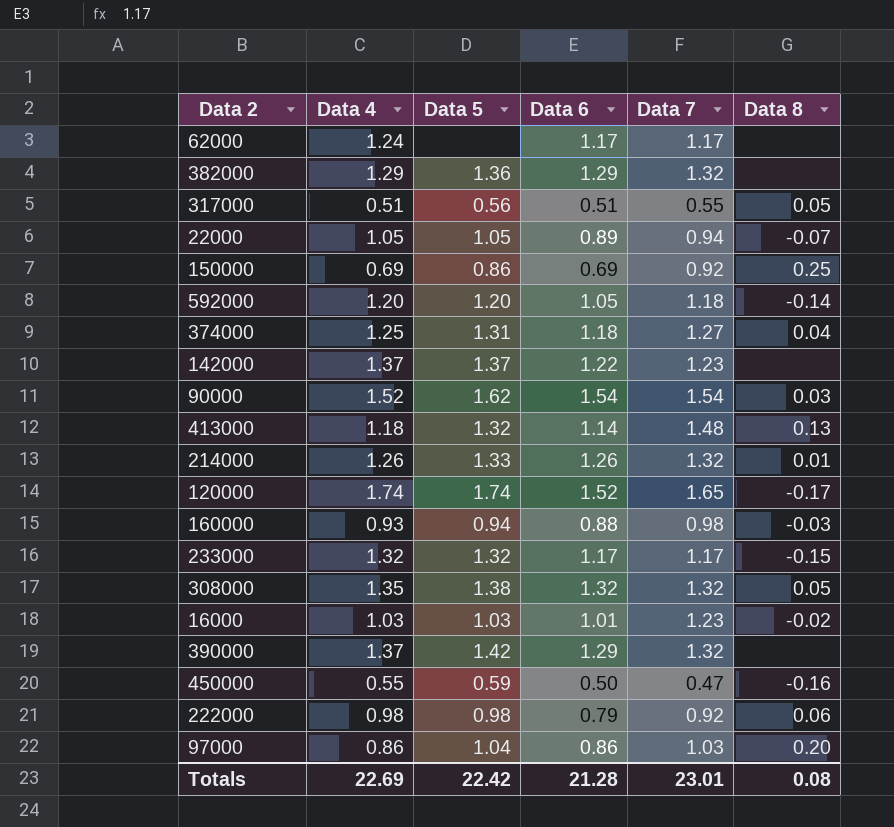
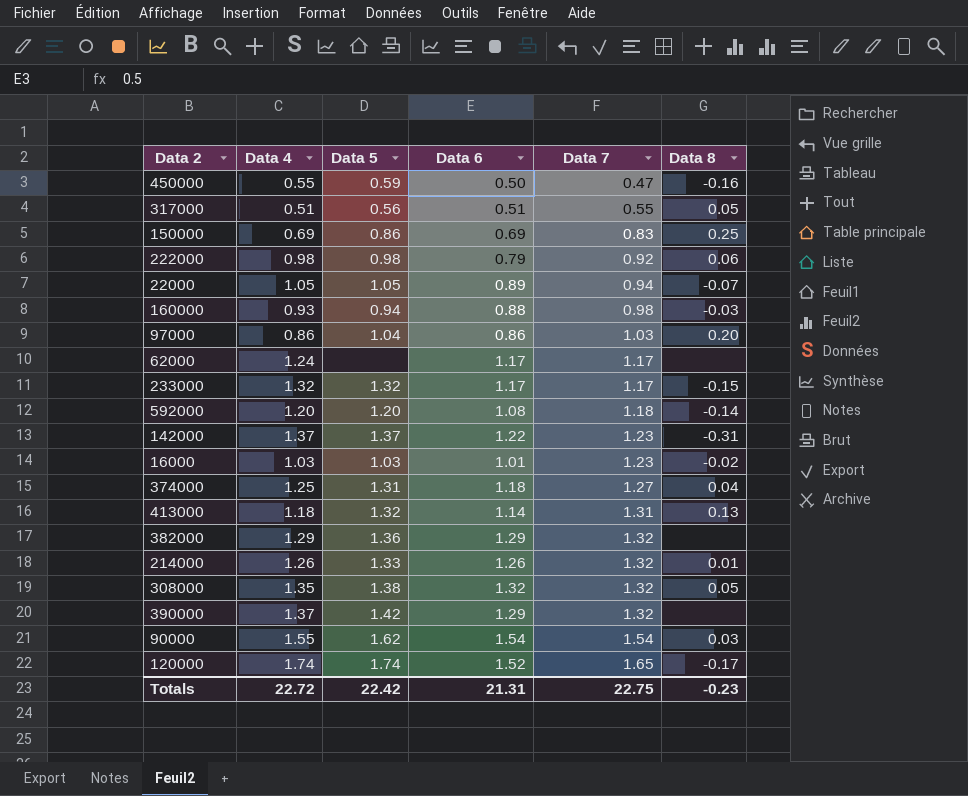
row order: none -> Data 7 ascending
150000 | Data 7: 0.92 -> 0.83
592000 | Data 6: 1.05 -> 1.08
142000 | Data 8: none -> -0.31
413000 | Data 7: 1.48 -> 1.31
90000 | Data 4: 1.52 -> 1.55
Totals | Data 4: 22.69 -> 22.72
Totals | Data 6: 21.28 -> 21.31
Totals | Data 7: 23.01 -> 22.75
Totals | Data 8: 0.08 -> -0.23

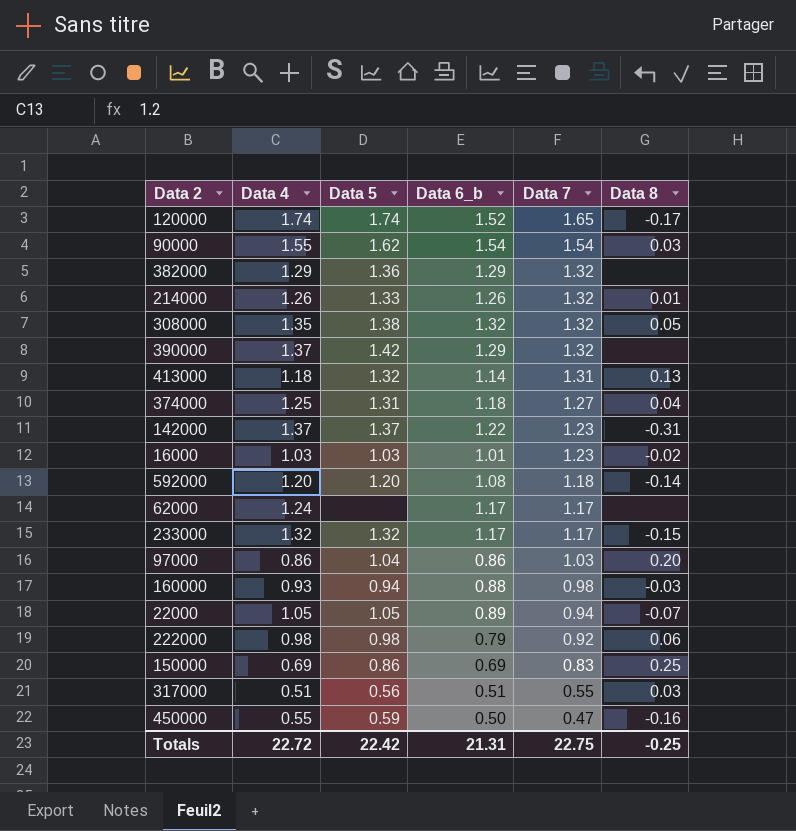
row order: Data 7 ascending -> Data 7 descending
column name: Data 6 -> Data 6_b
317000 | Data 8: 0.05 -> 0.03
Totals | Data 8: -0.23 -> -0.25

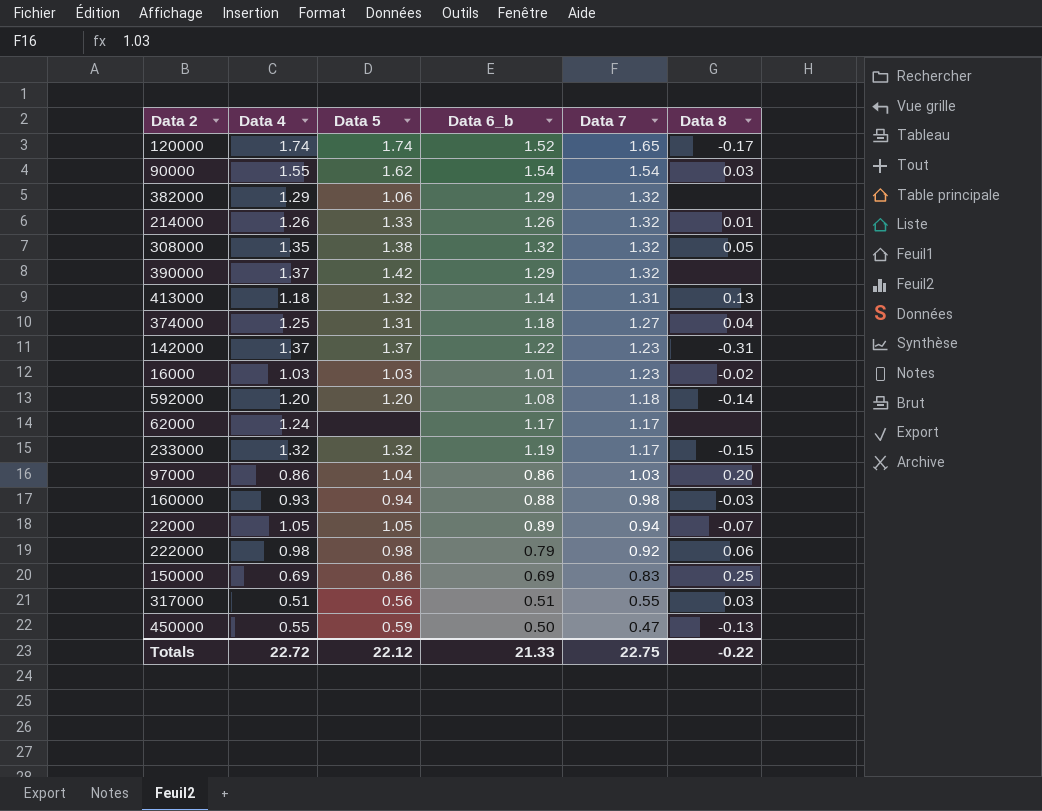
382000 | Data 5: 1.36 -> 1.06
233000 | Data 6_b: 1.17 -> 1.19
450000 | Data 8: -0.16 -> -0.13
Totals | Data 5: 22.42 -> 22.12
Totals | Data 6_b: 21.31 -> 21.33
Totals | Data 8: -0.25 -> -0.22

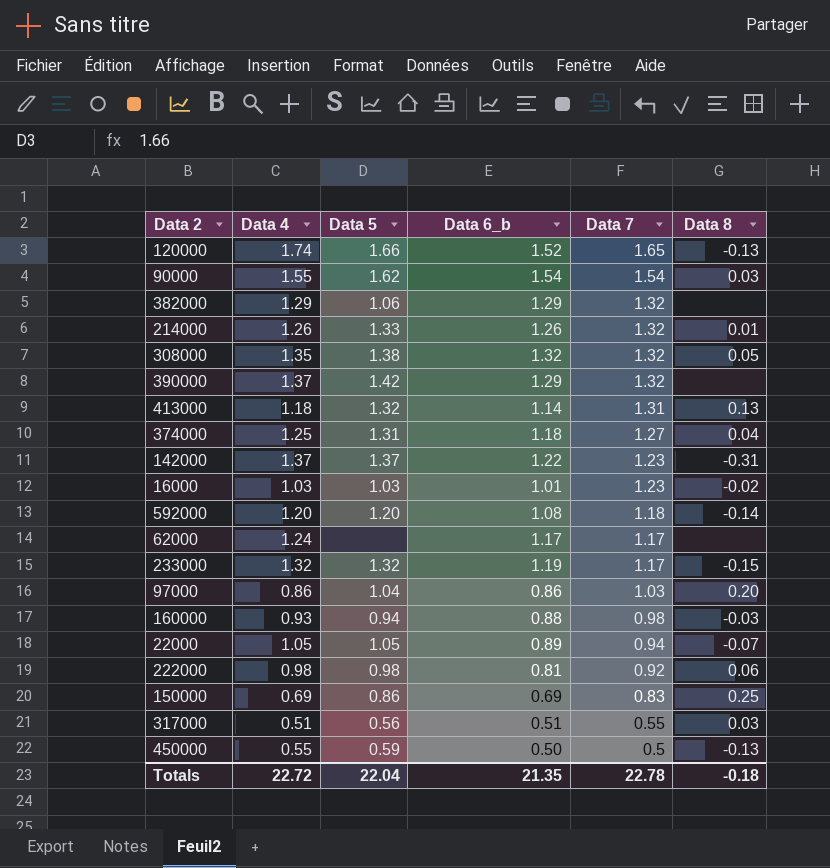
120000 | Data 5: 1.74 -> 1.66
120000 | Data 8: -0.17 -> -0.13
222000 | Data 6_b: 0.79 -> 0.81
450000 | Data 7: 0.47 -> 0.5
Totals | Data 5: 22.12 -> 22.04
Totals | Data 6_b: 21.33 -> 21.35
Totals | Data 7: 22.75 -> 22.78
Totals | Data 8: -0.22 -> -0.18

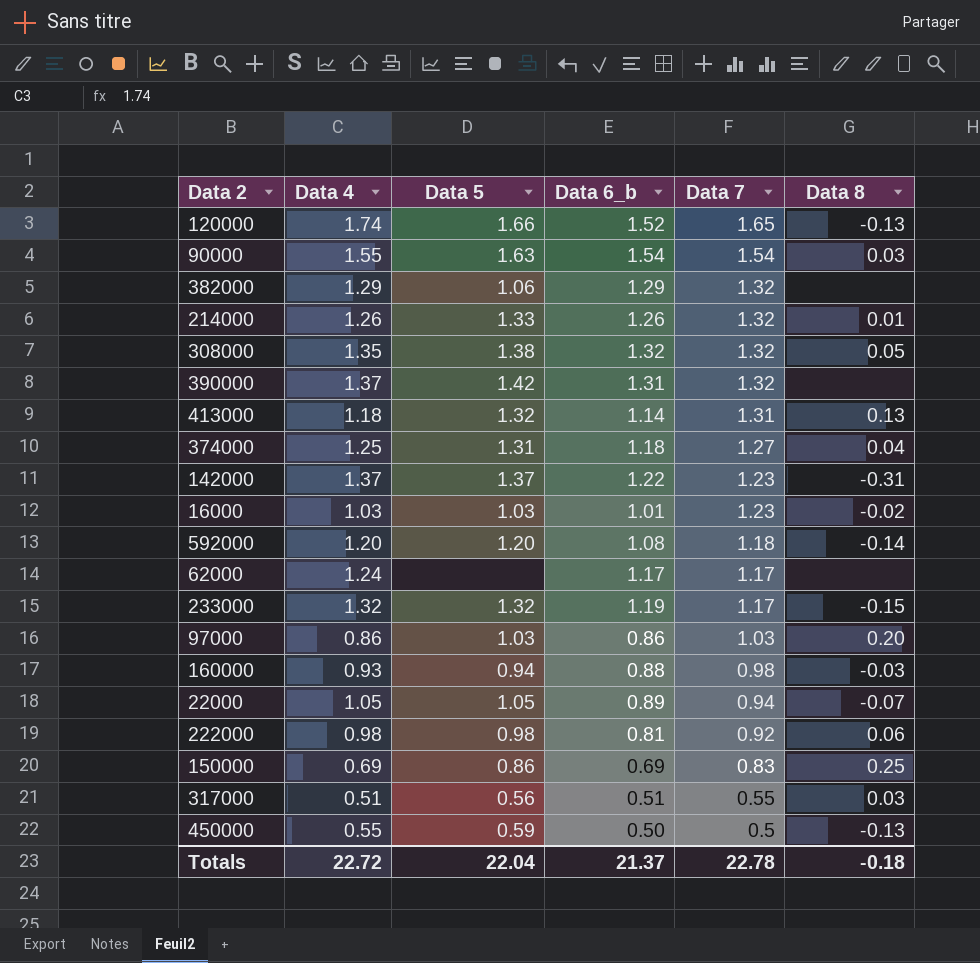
90000 | Data 5: 1.62 -> 1.63
390000 | Data 6_b: 1.29 -> 1.31
97000 | Data 5: 1.04 -> 1.03
Totals | Data 6_b: 21.35 -> 21.37

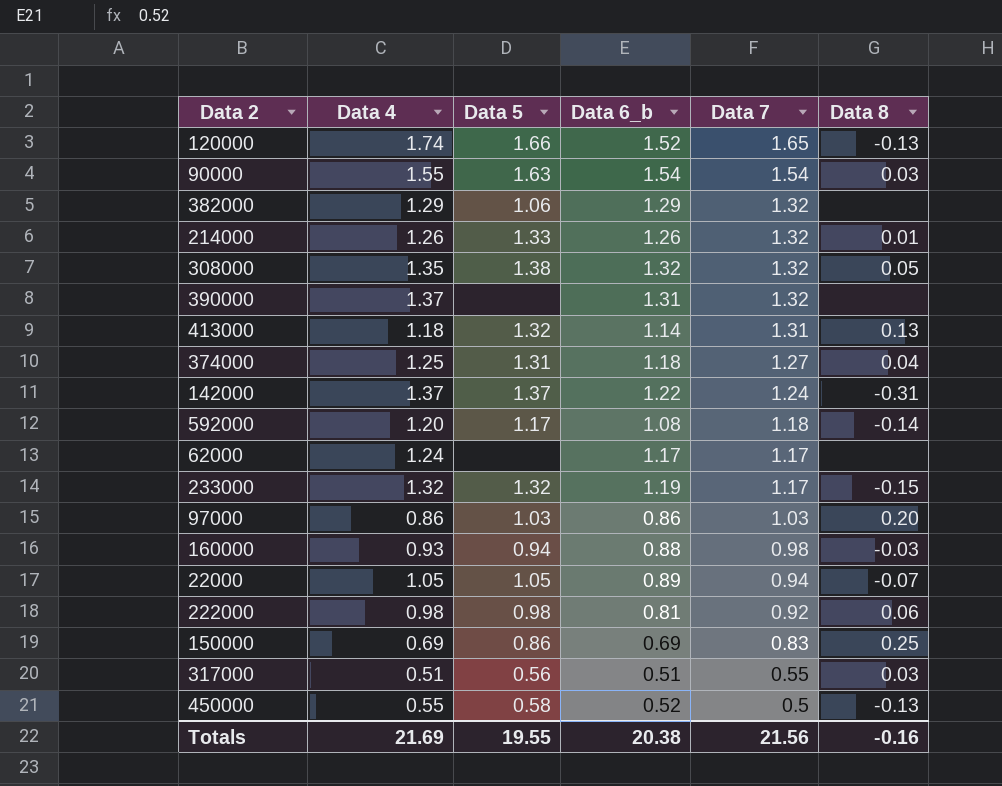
row 16000: 1.03 | 1.03 | 1.01 | 1.23 | -0.02 -> none
390000 | Data 5: 1.42 -> none
142000 | Data 7: 1.23 -> 1.24
592000 | Data 5: 1.20 -> 1.17
450000 | Data 5: 0.59 -> 0.58
450000 | Data 6_b: 0.50 -> 0.52
Totals | Data 4: 22.72 -> 21.69
Totals | Data 5: 22.04 -> 19.55
Totals | Data 6_b: 21.37 -> 20.38
Totals | Data 7: 22.78 -> 21.56
Totals | Data 8: -0.18 -> -0.16

